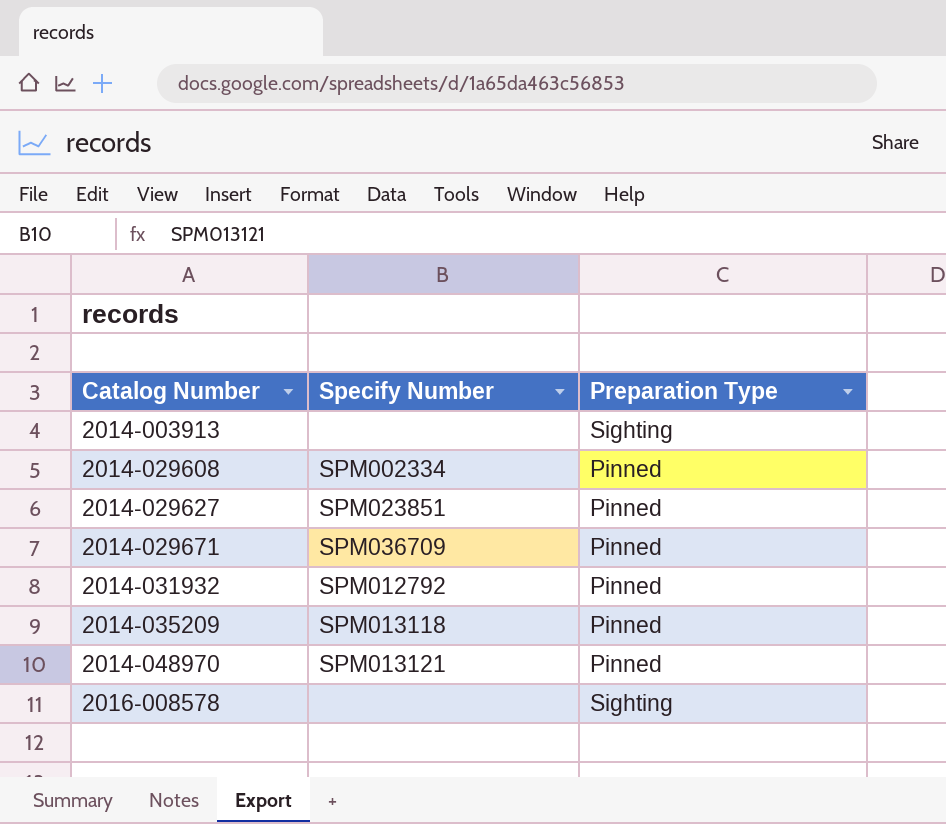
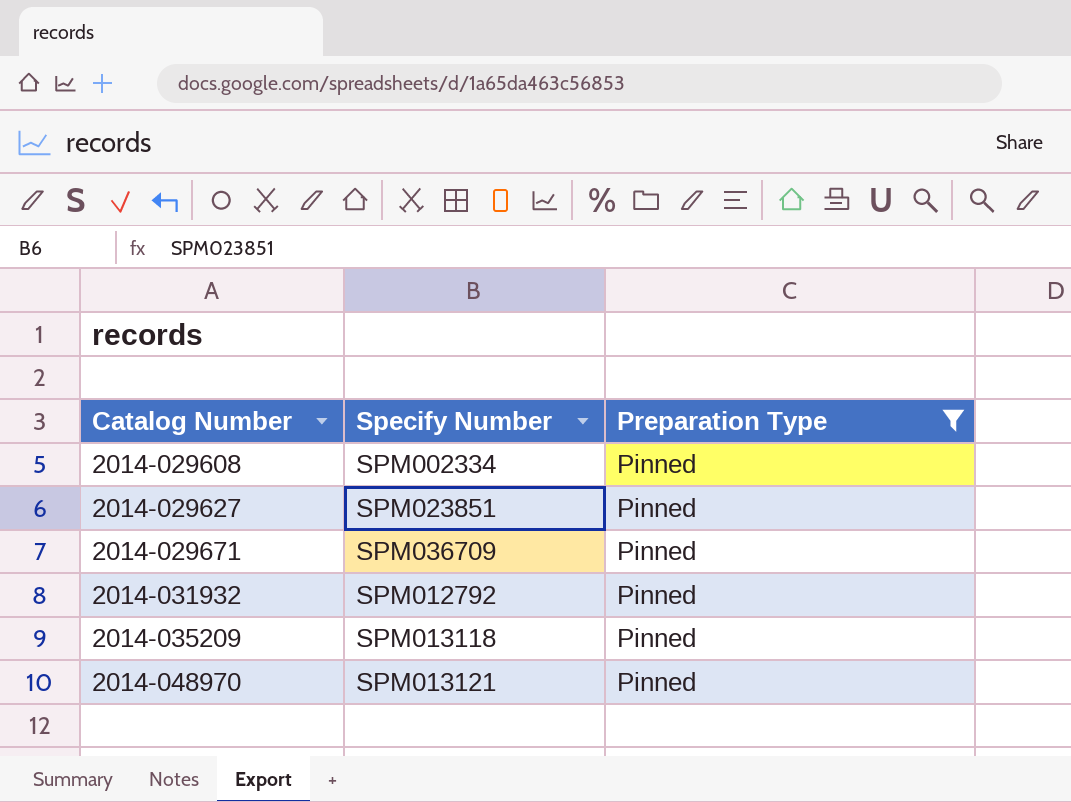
filter: none -> Preparation Type = Pinned

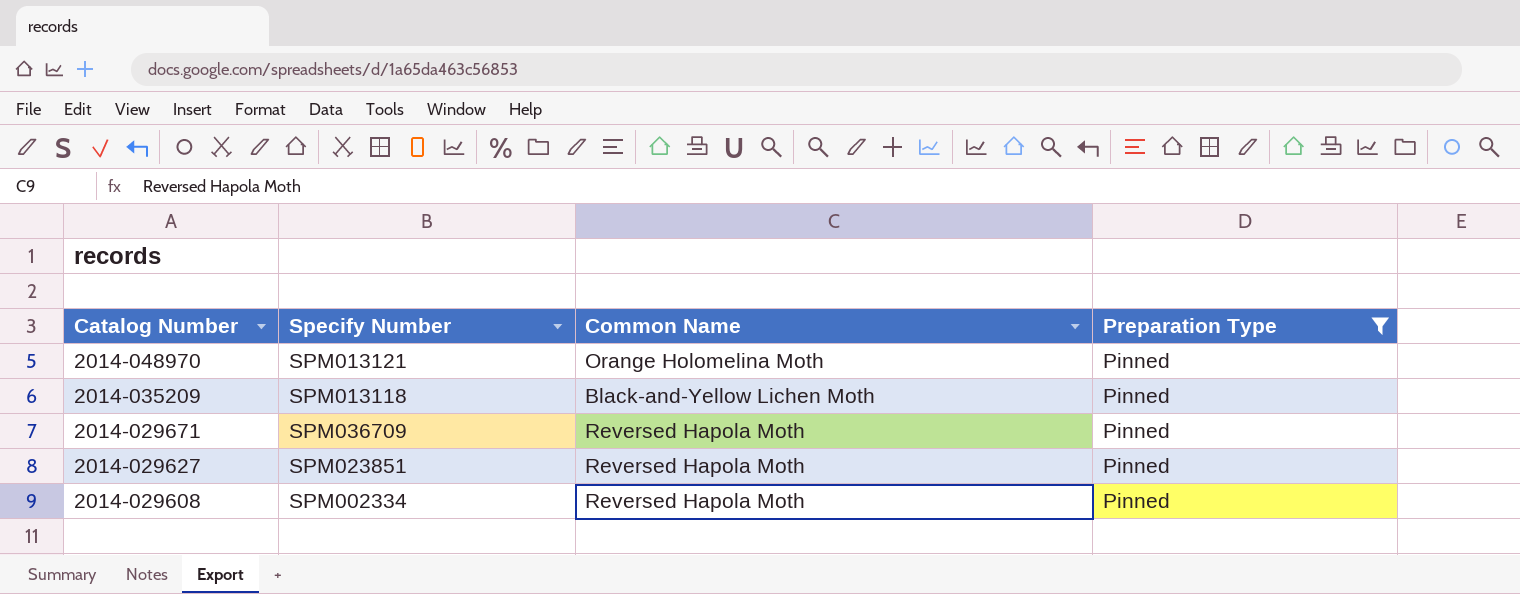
row order: Catalog Number ascending -> Catalog Number descending
column Common Name | position: none -> 3
row 2014-031932: SPM012792 | Pinned -> none

